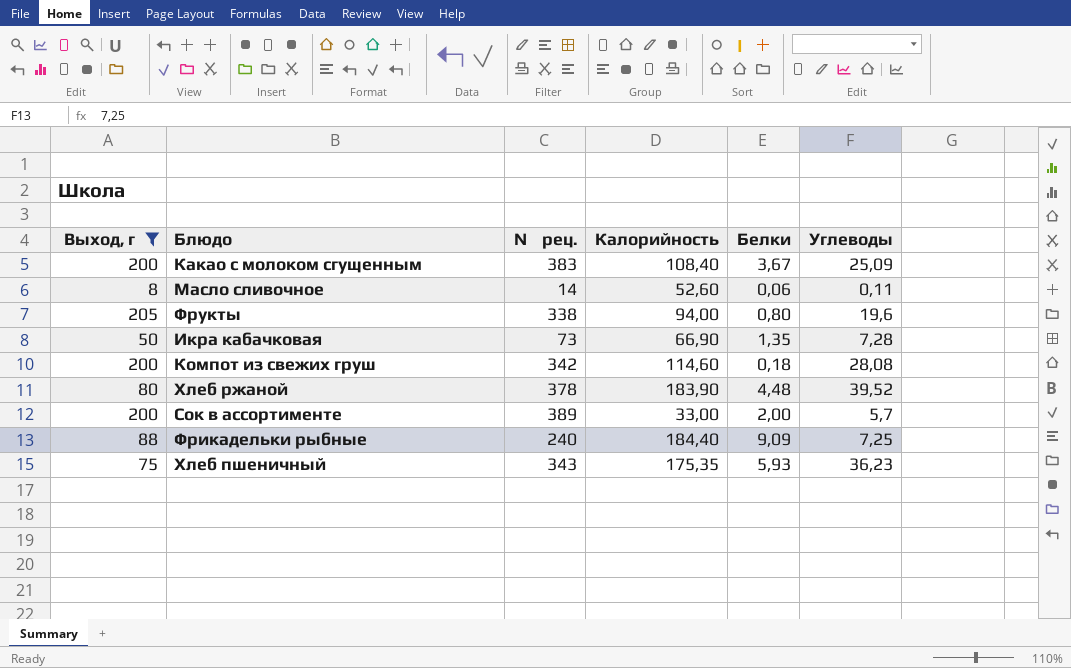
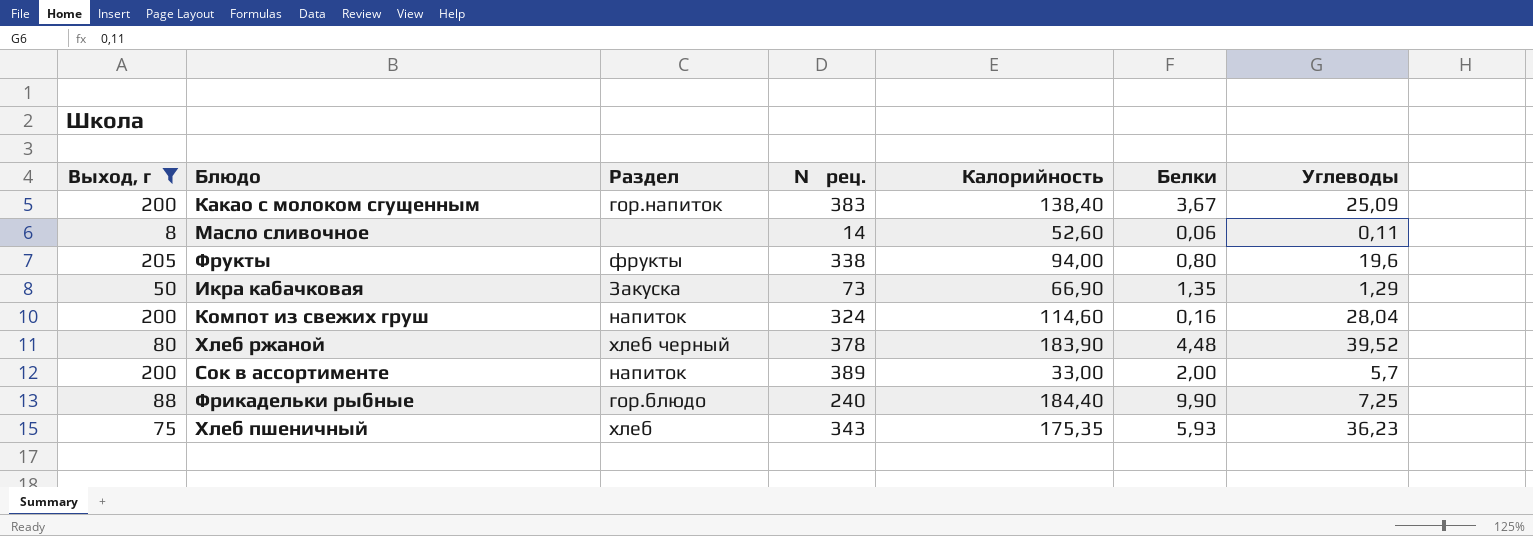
column Раздел | position: none -> 3
Какао с молоком сгущенным | Калорийность: 108,40 -> 138,40
Икра кабачковая | Углеводы: 7,28 -> 1,29
Компот из свежих груш | № рец.: 342 -> 324
Компот из свежих груш | Белки: 0,18 -> 0,16
Компот из свежих груш | Углеводы: 28,08 -> 28,04
Фрикадельки рыбные | Белки: 9,09 -> 9,90

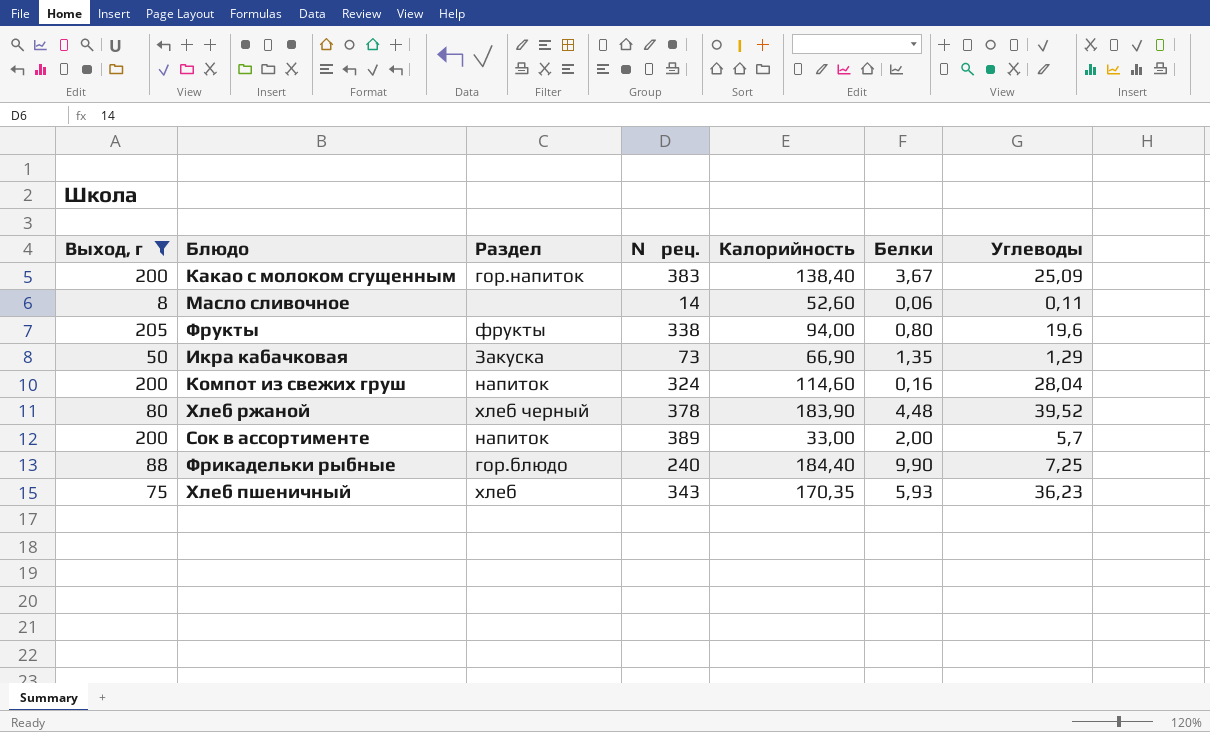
Хлеб пшеничный | Калорийность: 175,35 -> 170,35

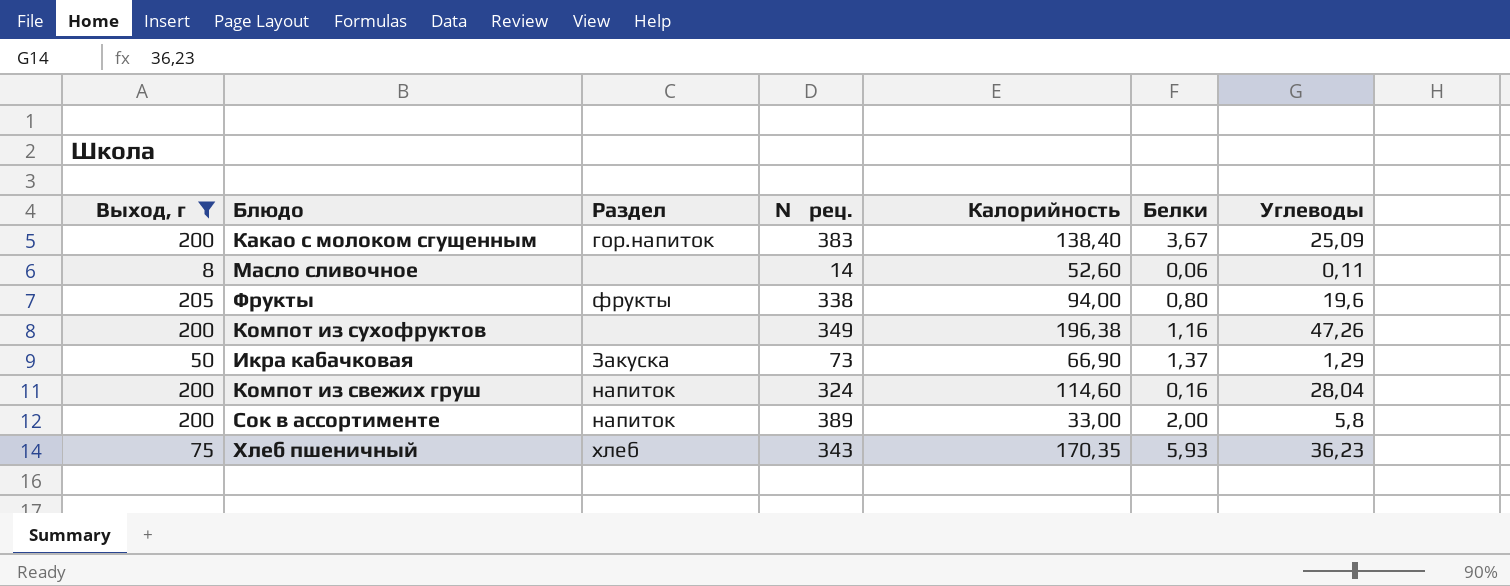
row Хлеб ржаной: 80 | хлеб черный | 378 | 183,90 | 4,48 | 39,52 -> none
row Фрикадельки рыбные: 88 | гор.блюдо | 240 | 184,40 | 9,90 | 7,25 -> none
row Компот из сухофруктов: none -> 200 | none | 349 | 196,38 | 1,16 | 47,26
Икра кабачковая | Белки: 1,35 -> 1,37
Сок в ассортименте | Углеводы: 5,7 -> 5,8

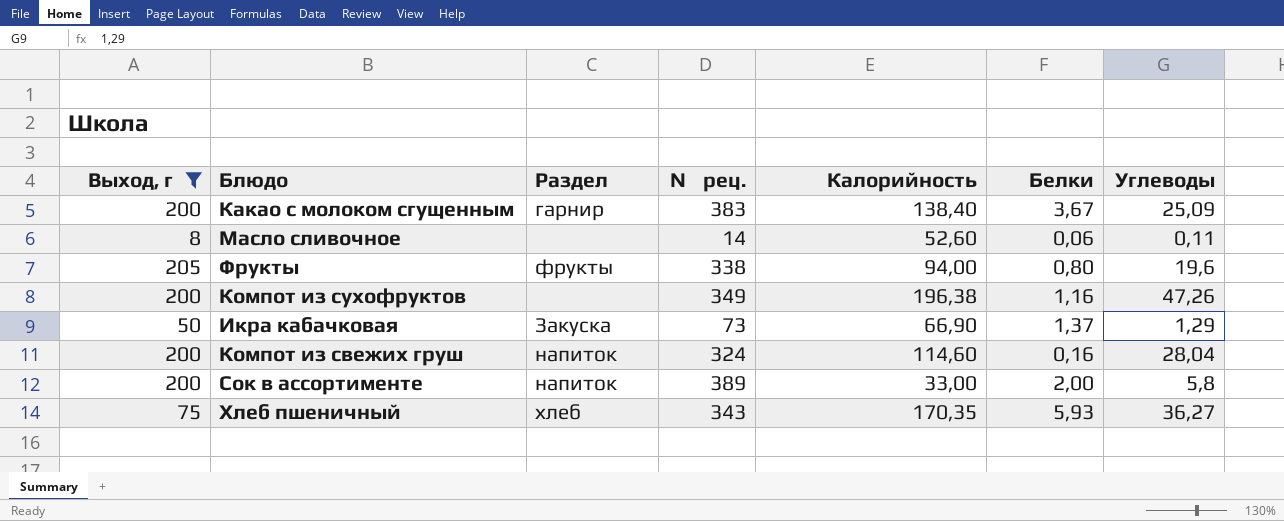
Какао с молоком сгущенным | Раздел: гор.напиток -> гарнир
Хлеб пшеничный | Углеводы: 36,23 -> 36,27

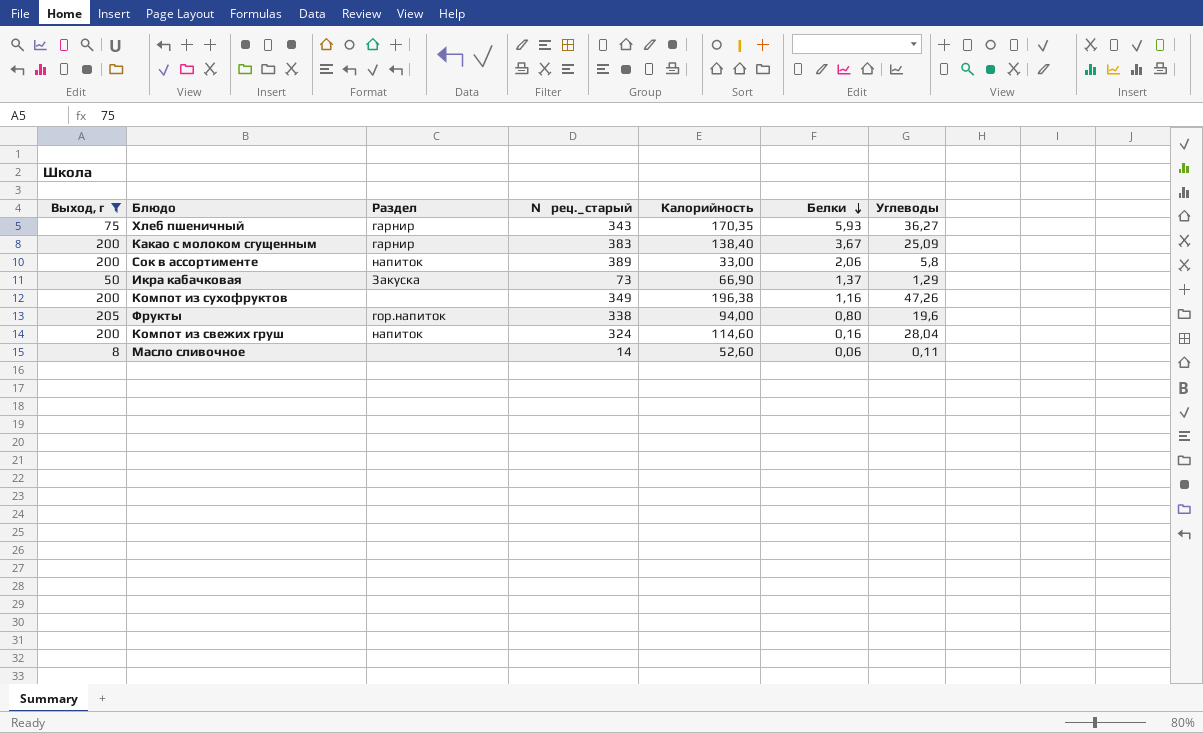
row order: none -> Белки descending
column name: № рец. -> № рец._старый
Хлеб пшеничный | Раздел: хлеб -> гарнир
Сок в ассортименте | Белки: 2,00 -> 2,06
Фрукты | Раздел: фрукты -> гор.напиток

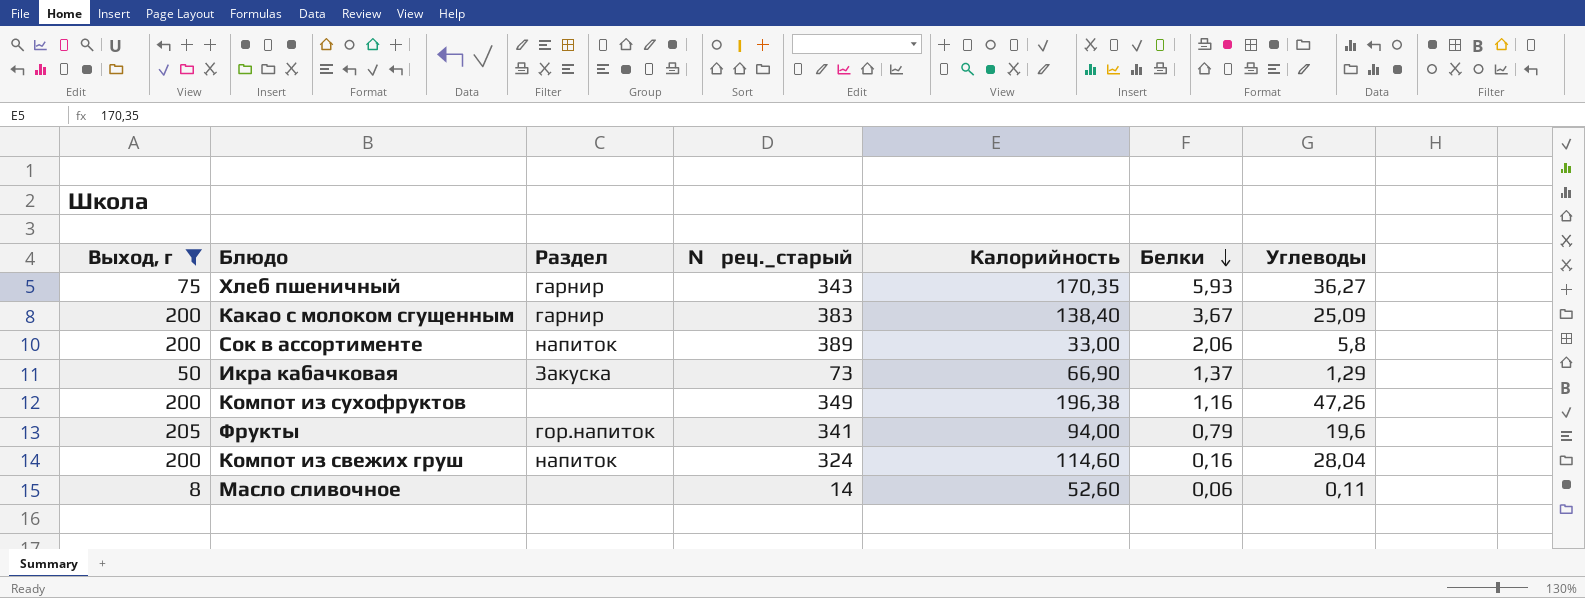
Фрукты | № рец._старый: 338 -> 341
Фрукты | Белки: 0,80 -> 0,79

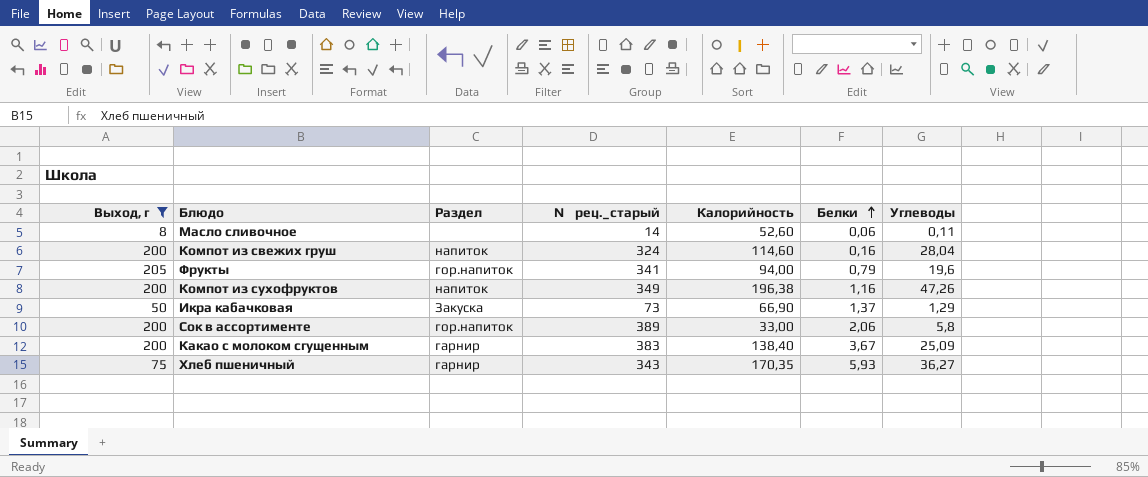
row order: Белки descending -> Белки ascending
Компот из сухофруктов | Раздел: none -> напиток
Сок в ассортименте | Раздел: напиток -> гор.напиток

